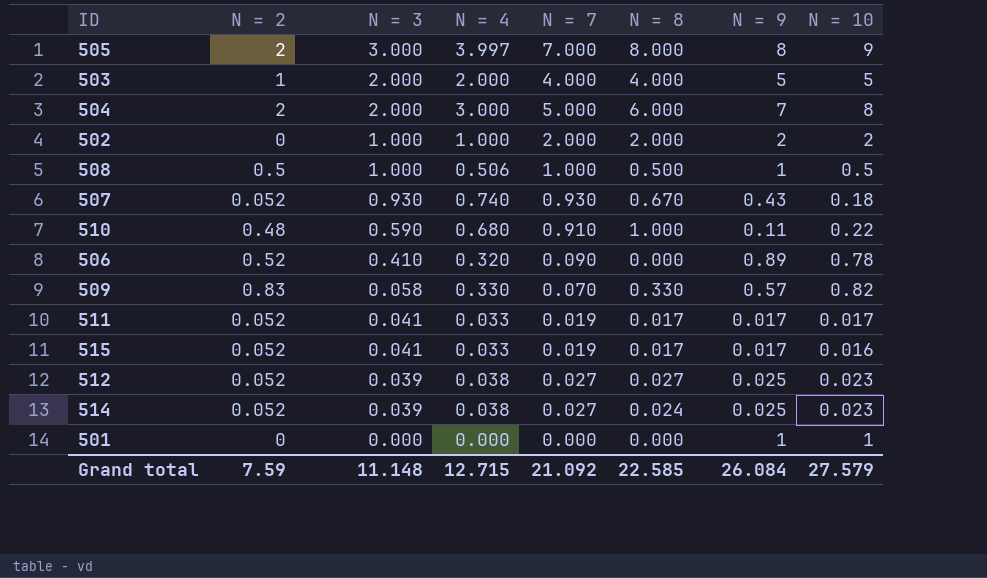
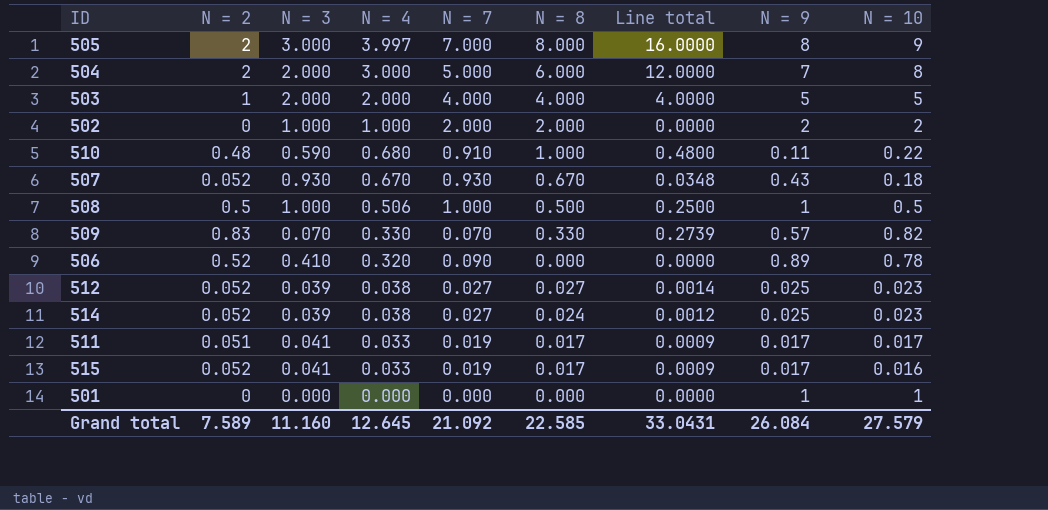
row order: N = 3 descending -> N = 4 descending
column Line total | formula: none -> [N = 2] * [N = 8]
507 | N = 4: 0.740 -> 0.670
509 | N = 3: 0.058 -> 0.070
511 | N = 2: 0.052 -> 0.051
Grand total | N = 2: 7.59 -> 7.589
Grand total | N = 3: 11.148 -> 11.160
Grand total | N = 4: 12.715 -> 12.645

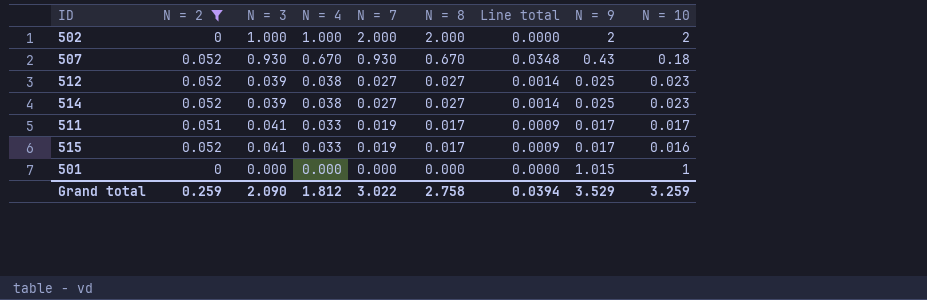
filter: none -> N = 2 <= 0.052
514 | N = 8: 0.024 -> 0.027
514 | Line total: 0.0012 -> 0.0014
501 | N = 9: 1 -> 1.015
Grand total | N = 2: 7.589 -> 0.259
Grand total | N = 3: 11.160 -> 2.090
Grand total | N = 4: 12.645 -> 1.812
Grand total | N = 7: 21.092 -> 3.022
Grand total | N = 8: 22.585 -> 2.758
Grand total | Line total: 33.0431 -> 0.0394
Grand total | N = 9: 26.084 -> 3.529
Grand total | N = 10: 27.579 -> 3.259

